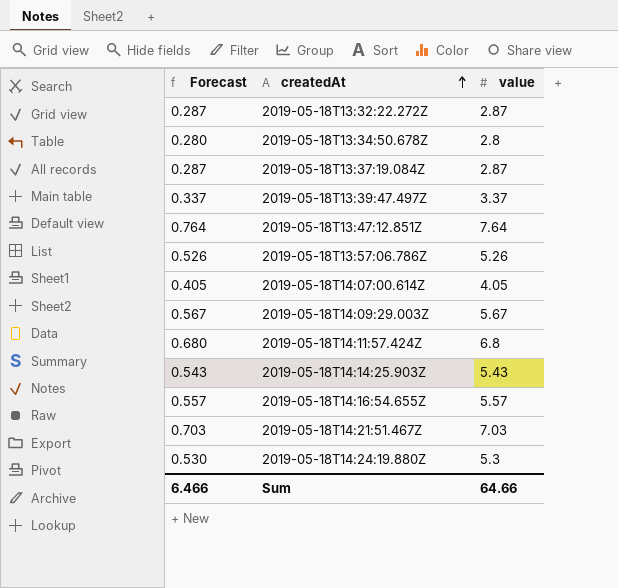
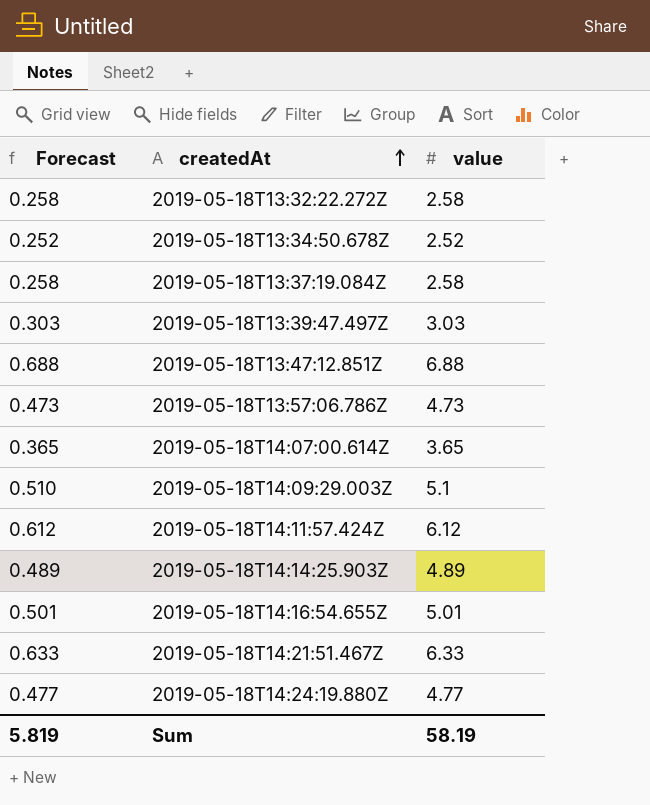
2019-05-18T13:32:22.272Z | Forecast: 0.287 -> 0.258
2019-05-18T13:32:22.272Z | value: 2.87 -> 2.58
2019-05-18T13:34:50.678Z | Forecast: 0.280 -> 0.252
2019-05-18T13:34:50.678Z | value: 2.8 -> 2.52
2019-05-18T13:37:19.084Z | Forecast: 0.287 -> 0.258
2019-05-18T13:37:19.084Z | value: 2.87 -> 2.58
2019-05-18T13:39:47.497Z | Forecast: 0.337 -> 0.303
2019-05-18T13:39:47.497Z | value: 3.37 -> 3.03
2019-05-18T13:47:12.851Z | Forecast: 0.764 -> 0.688
2019-05-18T13:47:12.851Z | value: 7.64 -> 6.88
2019-05-18T13:57:06.786Z | Forecast: 0.526 -> 0.473
2019-05-18T13:57:06.786Z | value: 5.26 -> 4.73
2019-05-18T14:07:00.614Z | Forecast: 0.405 -> 0.365
2019-05-18T14:07:00.614Z | value: 4.05 -> 3.65
2019-05-18T14:09:29.003Z | Forecast: 0.567 -> 0.510
2019-05-18T14:09:29.003Z | value: 5.67 -> 5.1
2019-05-18T14:11:57.424Z | Forecast: 0.680 -> 0.612
2019-05-18T14:11:57.424Z | value: 6.8 -> 6.12
2019-05-18T14:14:25.903Z | Forecast: 0.543 -> 0.489
2019-05-18T14:14:25.903Z | value: 5.43 -> 4.89
2019-05-18T14:16:54.655Z | Forecast: 0.557 -> 0.501
2019-05-18T14:16:54.655Z | value: 5.57 -> 5.01
2019-05-18T14:21:51.467Z | Forecast: 0.703 -> 0.633
2019-05-18T14:21:51.467Z | value: 7.03 -> 6.33
2019-05-18T14:24:19.880Z | Forecast: 0.530 -> 0.477
2019-05-18T14:24:19.880Z | value: 5.3 -> 4.77
Sum | Forecast: 6.466 -> 5.819
Sum | value: 64.66 -> 58.19

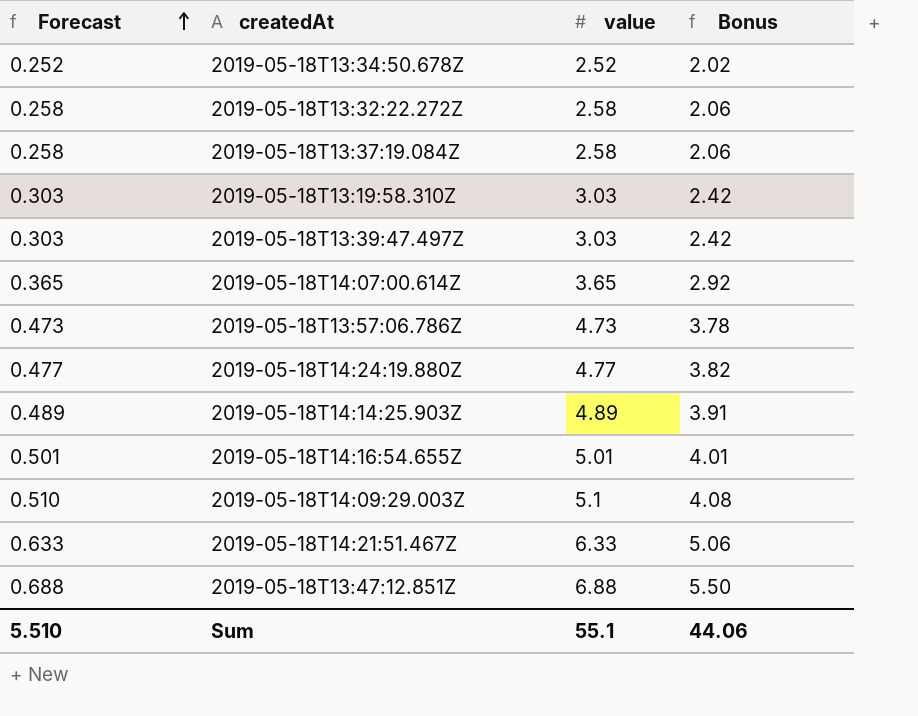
row order: createdAt ascending -> Forecast ascending
column Bonus | formula: none -> [value] * 0.8
row 2019-05-18T14:11:57.424Z: 0.612 | 6.12 -> none
row 2019-05-18T13:19:58.310Z: none -> 0.303 | 3.03 | 2.42
Sum | Forecast: 5.819 -> 5.510
Sum | value: 58.19 -> 55.1

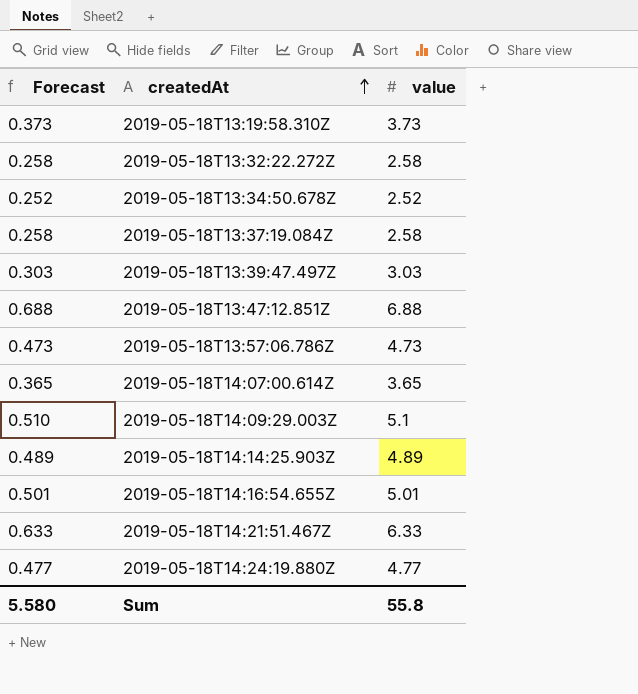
row order: Forecast ascending -> createdAt ascending
column Bonus | formula: [value] * 0.8 -> none
2019-05-18T13:19:58.310Z | Forecast: 0.303 -> 0.373
2019-05-18T13:19:58.310Z | value: 3.03 -> 3.73
Sum | Forecast: 5.510 -> 5.580
Sum | value: 55.1 -> 55.8

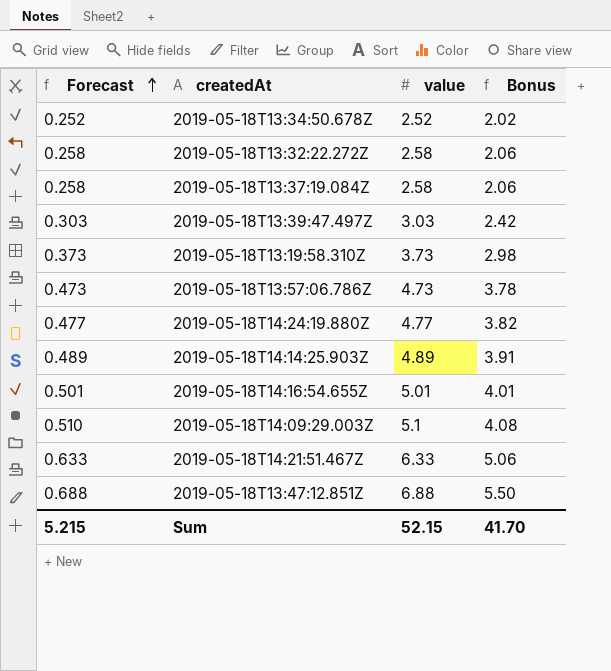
row order: createdAt ascending -> Forecast ascending
column Bonus | formula: none -> [value] * 0.8
row 2019-05-18T14:07:00.614Z: 0.365 | 3.65 -> none
Sum | Forecast: 5.580 -> 5.215
Sum | value: 55.8 -> 52.15

